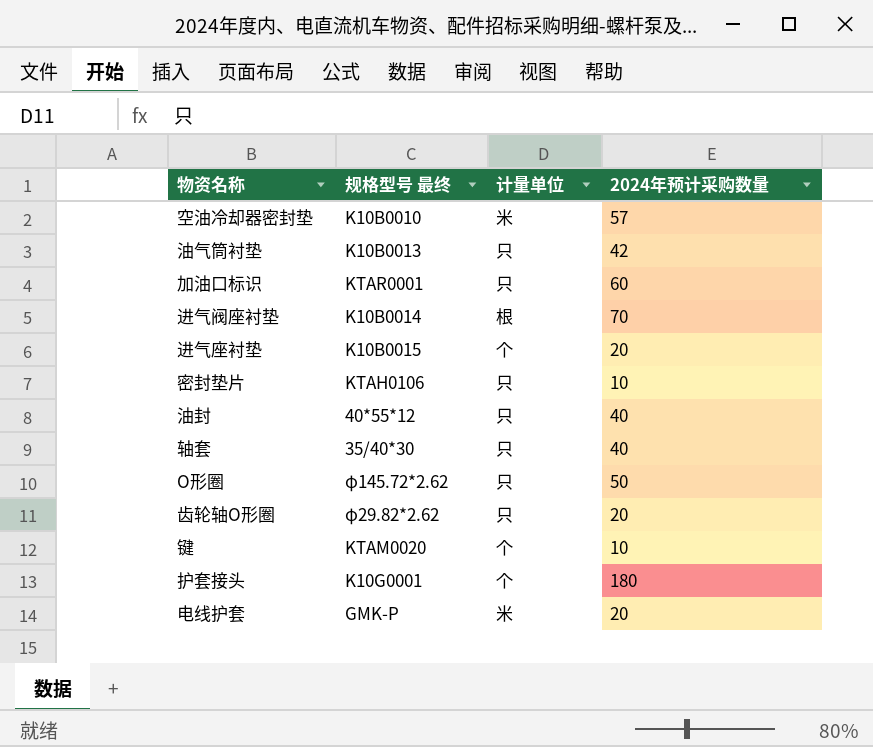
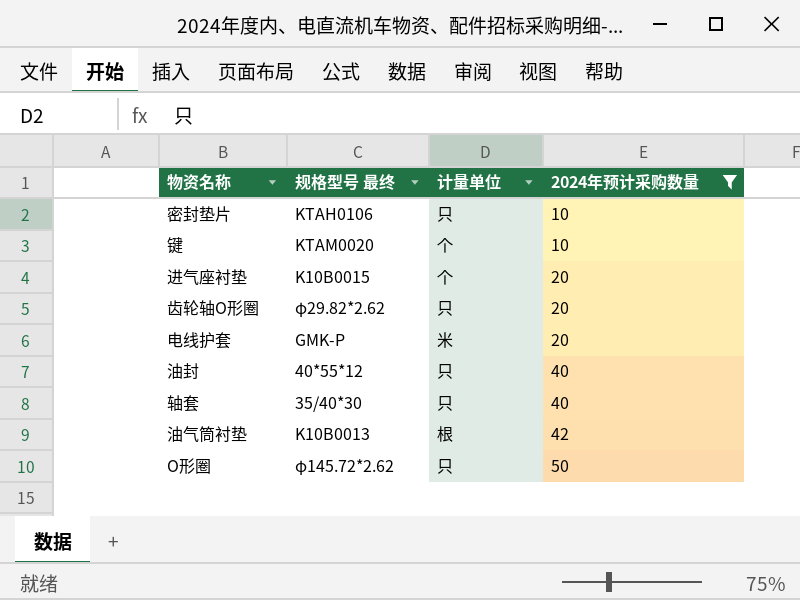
filter: none -> 2024年预计采购数量 <= 50
row order: none -> 2024年预计采购数量 ascending
油气筒衬垫 | 计量单位: 只 -> 根

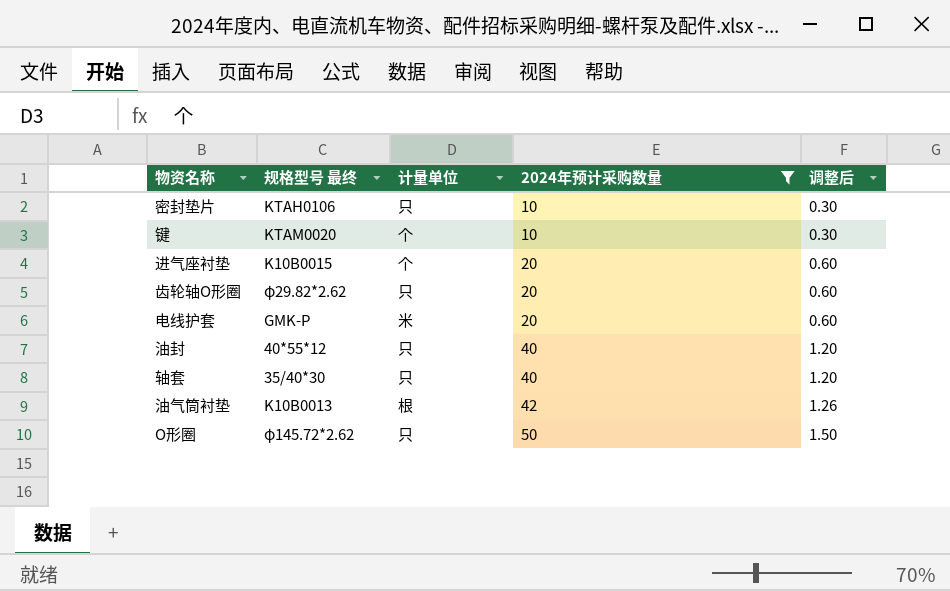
column 调整后 | formula: none -> [2024年预计采购数量] * 0.03

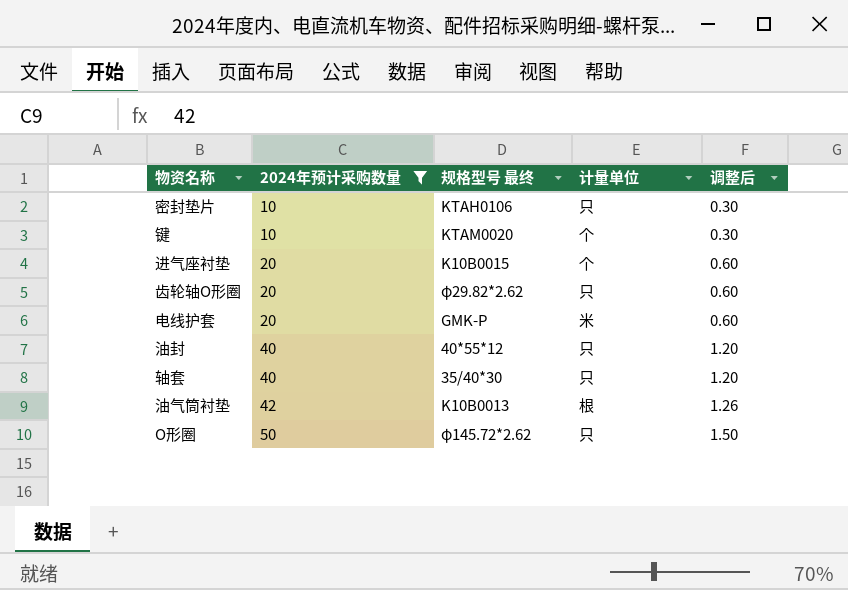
column 2024年预计采购数量 | position: 4 -> 2

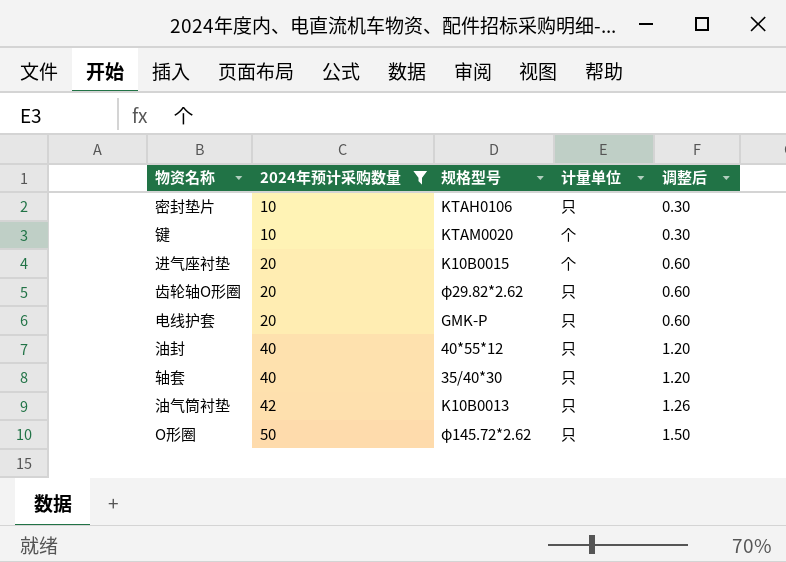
column name: 规格型号 最终 -> 规格型号
电线护套 | 计量单位: 米 -> 只
油气筒衬垫 | 计量单位: 根 -> 只

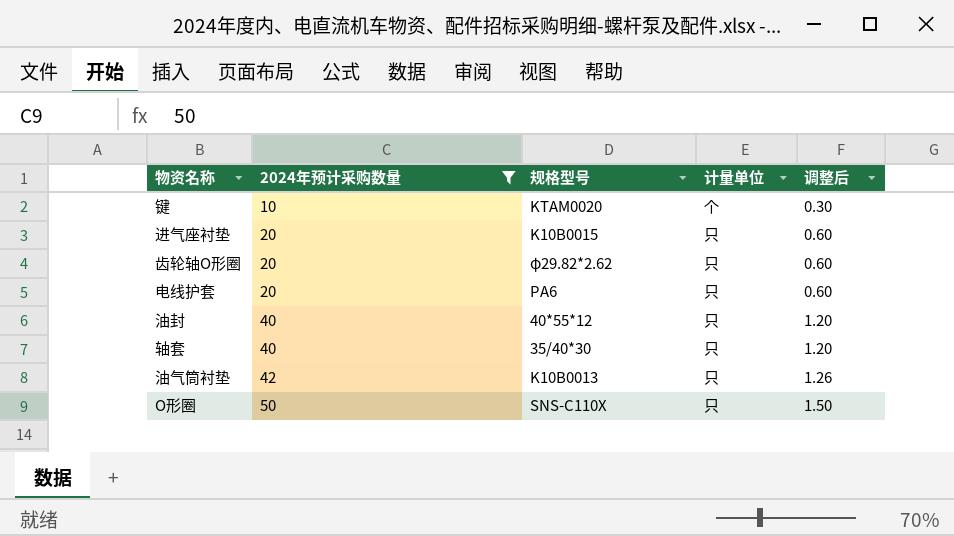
row 密封垫片: 10 | KTAH0106 | 只 | 0.30 -> none
进气座衬垫 | 计量单位: 个 -> 只
电线护套 | 规格型号: GMK-P -> PA6
O形圈 | 规格型号: φ145.72*2.62 -> SNS-C110X

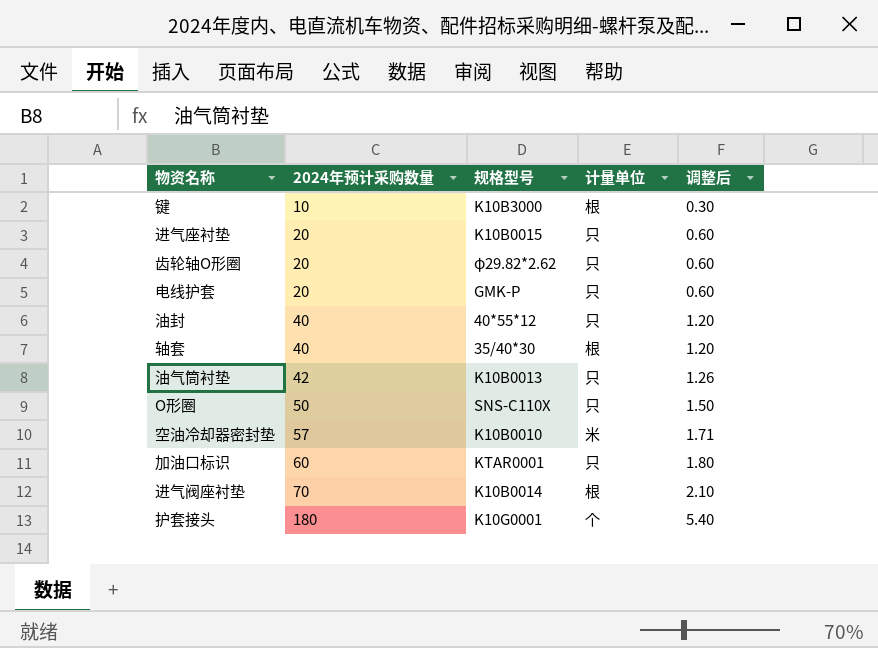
filter: 2024年预计采购数量 <= 50 -> none
键 | 规格型号: KTAM0020 -> K10B3000
键 | 计量单位: 个 -> 根
电线护套 | 规格型号: PA6 -> GMK-P
轴套 | 计量单位: 只 -> 根

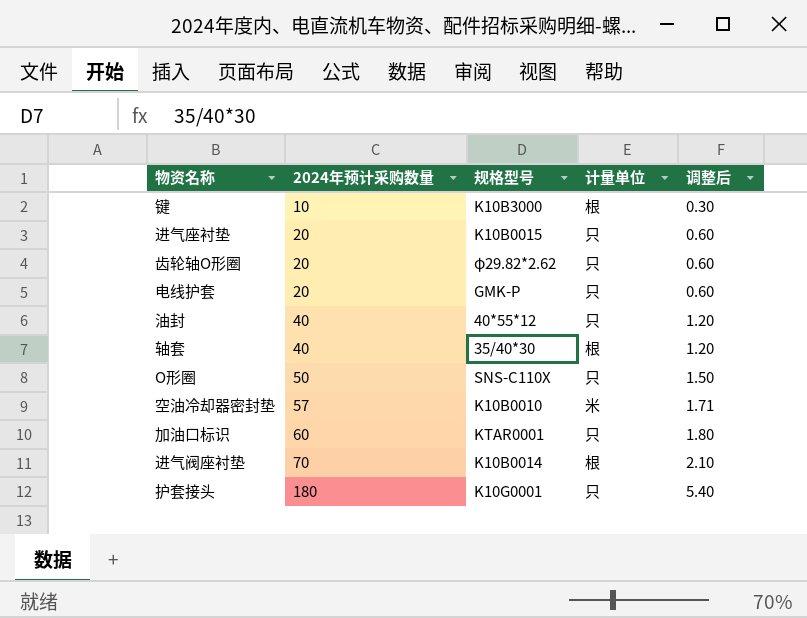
row 油气筒衬垫: 42 | K10B0013 | 只 | 1.26 -> none
护套接头 | 计量单位: 个 -> 只

